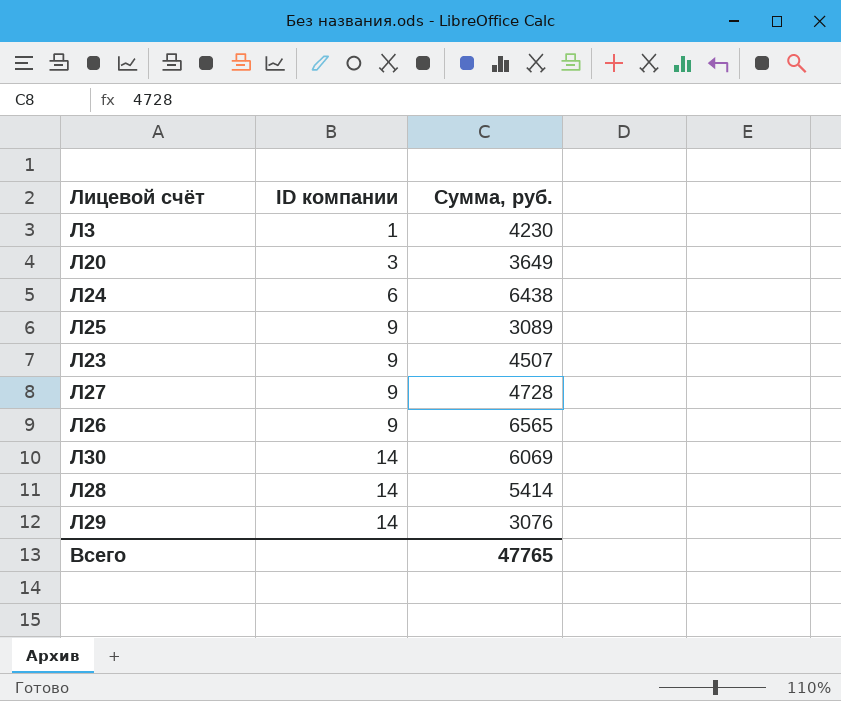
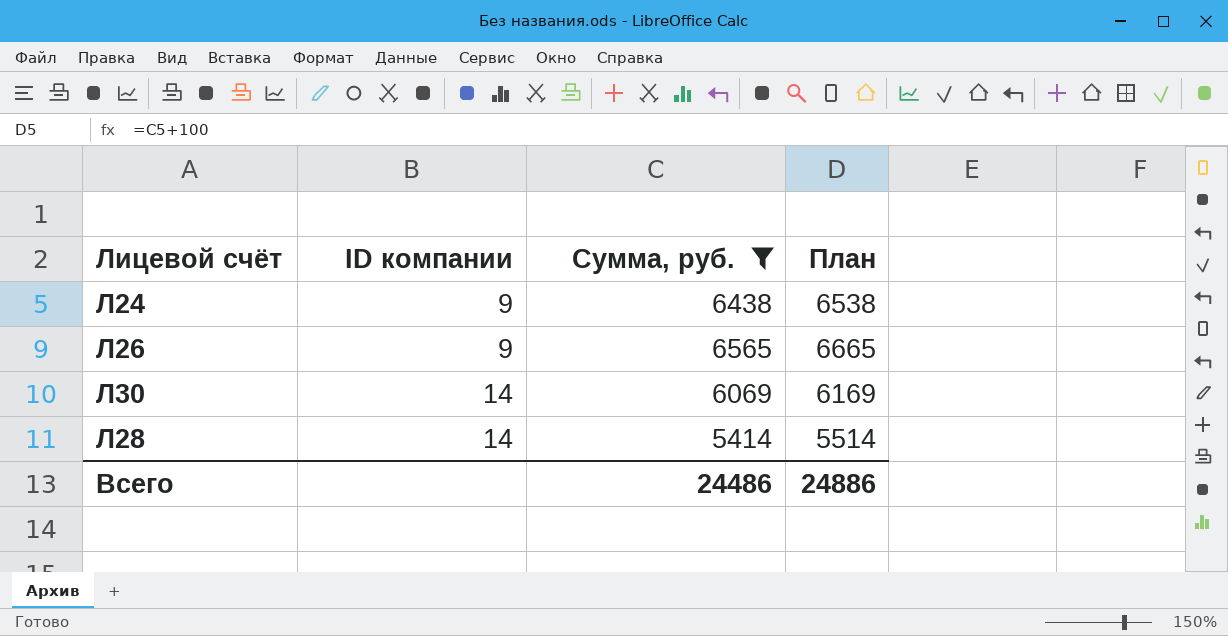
filter: none -> Сумма, руб. >= 5414
column План | formula: none -> [Сумма, руб.] + 100
Л24 | ID компании: 6 -> 9
Всего | Сумма, руб.: 47765 -> 24486

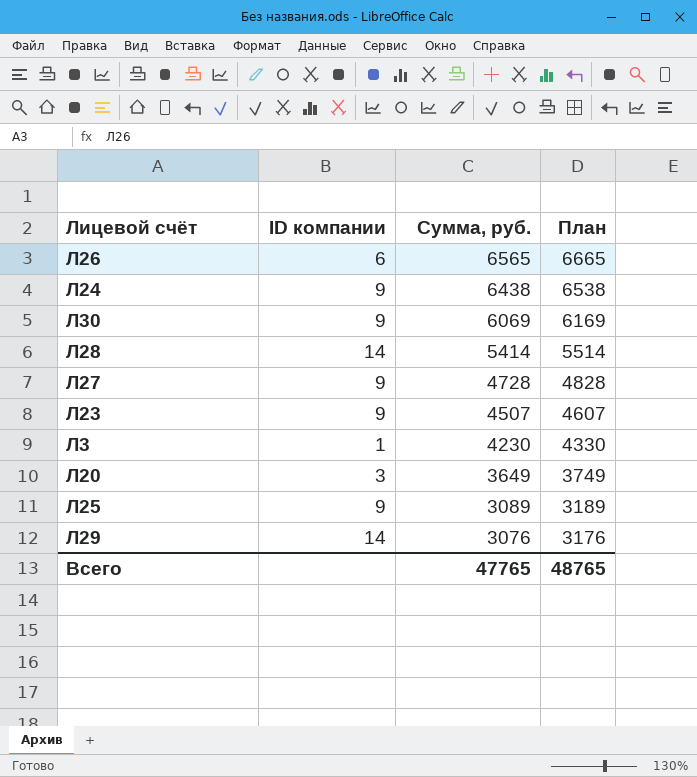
filter: Сумма, руб. >= 5414 -> none
row order: ID компании ascending -> Сумма, руб. descending
Л26 | ID компании: 9 -> 6
Л30 | ID компании: 14 -> 9
Всего | Сумма, руб.: 24486 -> 47765
Всего | План: 24886 -> 48765

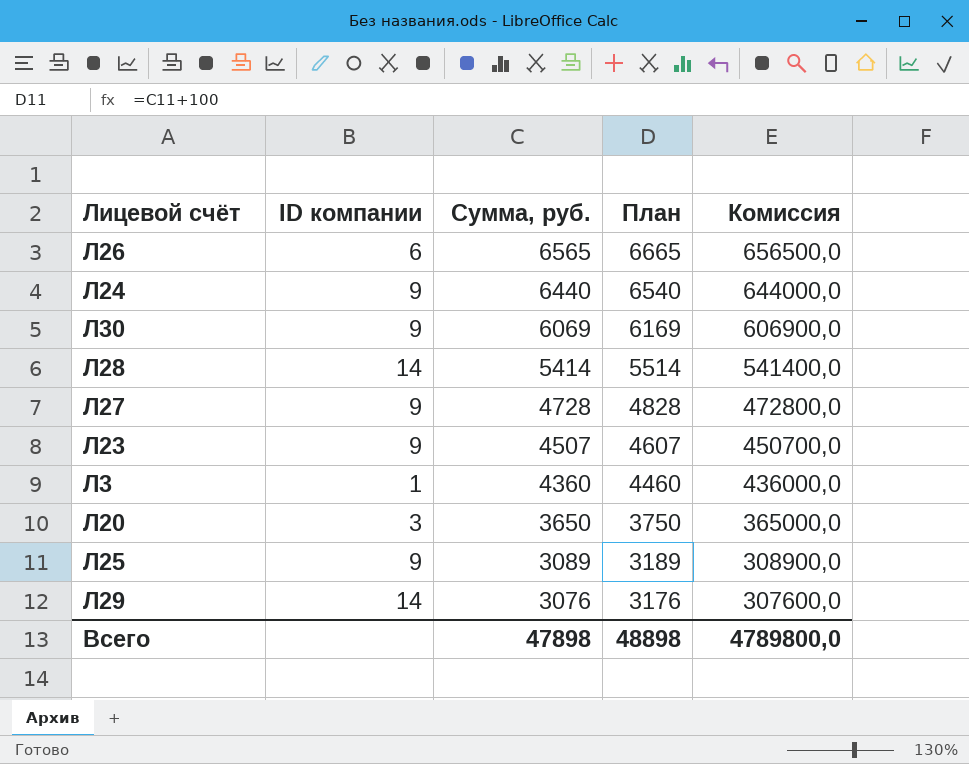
column Комиссия | formula: none -> [Сумма, руб.] * 100
Л24 | Сумма, руб.: 6438 -> 6440
Л24 | План: 6538 -> 6540
Л3 | Сумма, руб.: 4230 -> 4360
Л3 | План: 4330 -> 4460
Л20 | Сумма, руб.: 3649 -> 3650
Л20 | План: 3749 -> 3750
Всего | Сумма, руб.: 47765 -> 47898
Всего | План: 48765 -> 48898

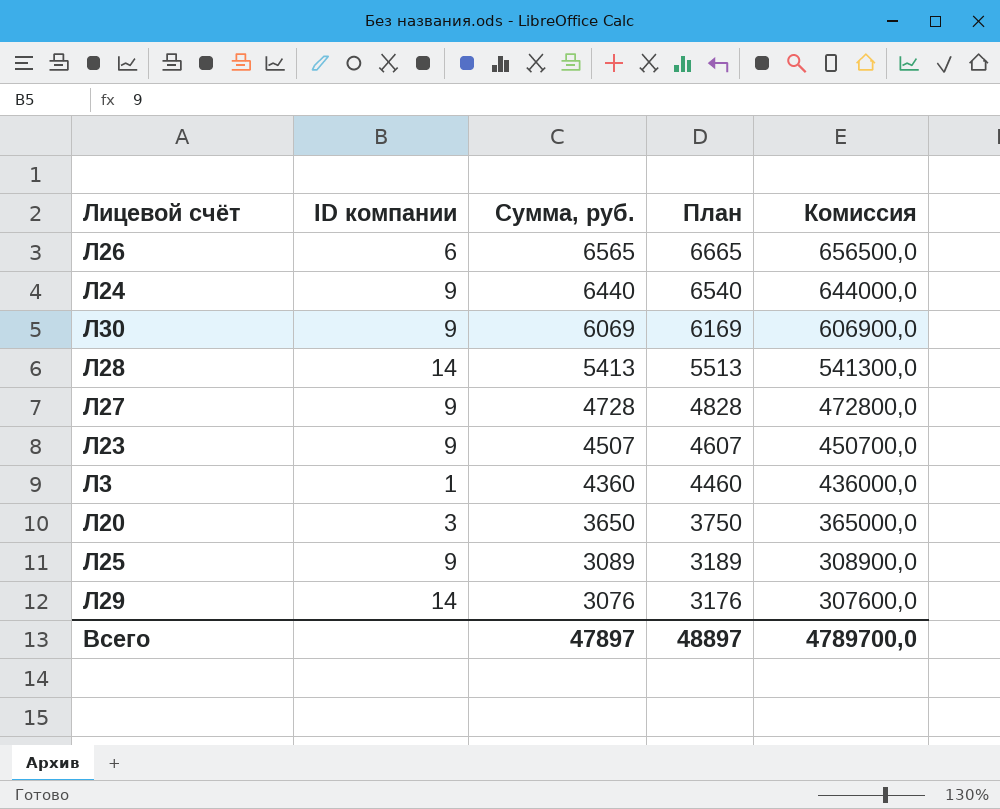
Л28 | Сумма, руб.: 5414 -> 5413
Л28 | План: 5514 -> 5513
Л28 | Комиссия: 541400,0 -> 541300,0
Всего | Сумма, руб.: 47898 -> 47897
Всего | План: 48898 -> 48897
Всего | Комиссия: 4789800,0 -> 4789700,0

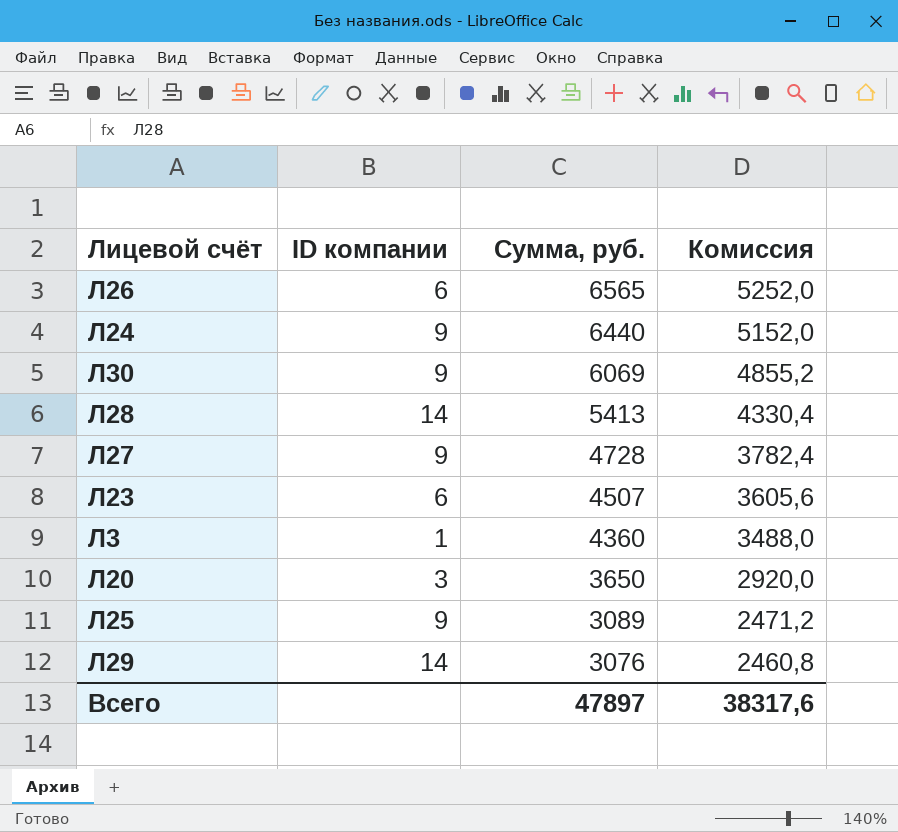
column План | formula: [Сумма, руб.] + 100 -> none
column Комиссия | formula: [Сумма, руб.] * 100 -> [Сумма, руб.] * 0,8
Л23 | ID компании: 9 -> 6
Всего | Комиссия: 4789700,0 -> 38317,6

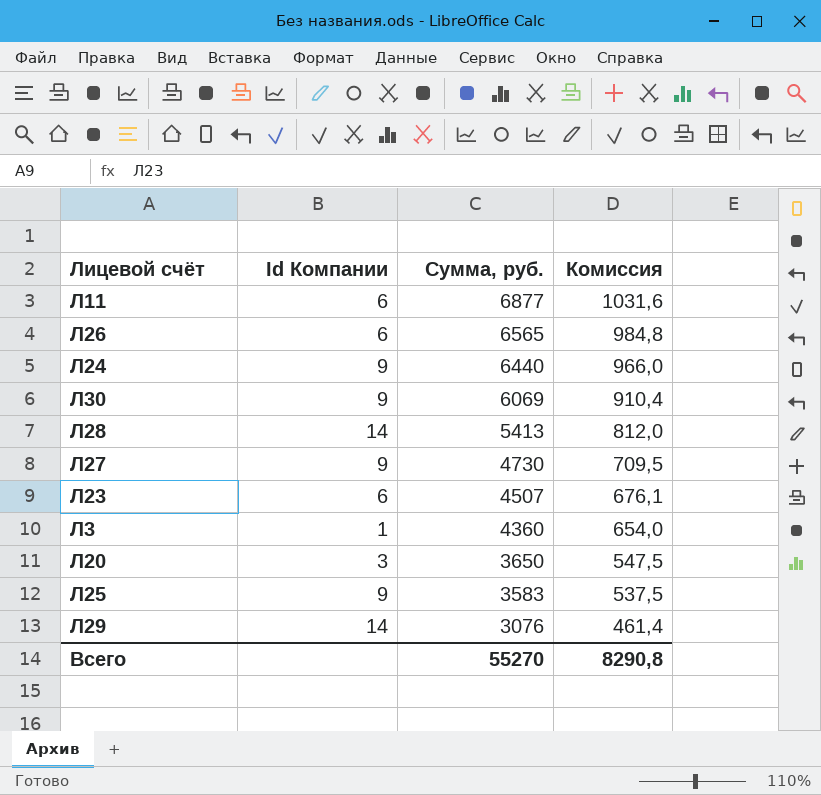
column name: ID компании -> Id Компании
column Комиссия | formula: [Сумма, руб.] * 0,8 -> [Сумма, руб.] * 0,15
row Л11: none -> 6 | 6877 | 1031,6
Л27 | Сумма, руб.: 4728 -> 4730
Л25 | Сумма, руб.: 3089 -> 3583
Всего | Сумма, руб.: 47897 -> 55270
Всего | Комиссия: 38317,6 -> 8290,8

